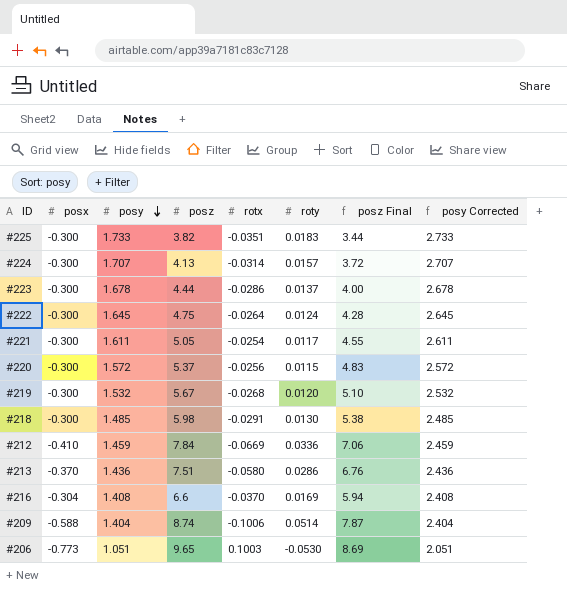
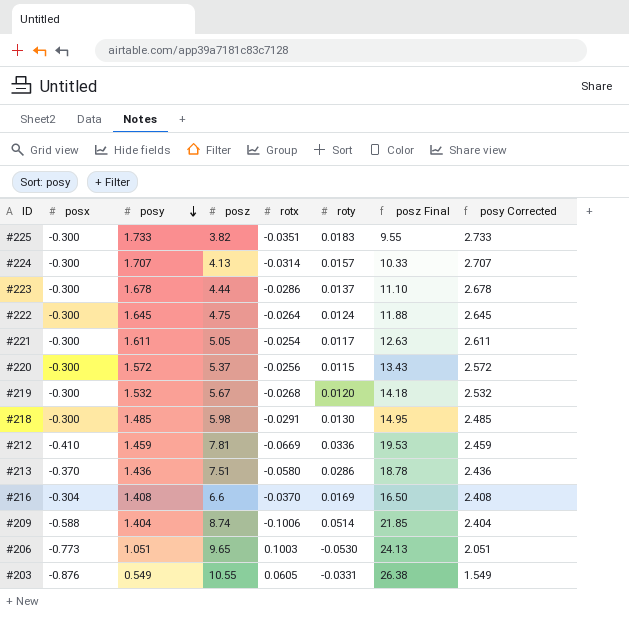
column posz Final | formula: [posz] * 0.9 -> [posz] * 2.5
#212 | posz: 7.84 -> 7.81
row #203: none -> -0.876 | 0.549 | 10.55 | 0.0605 | -0.0331 | 26.38 | 1.549

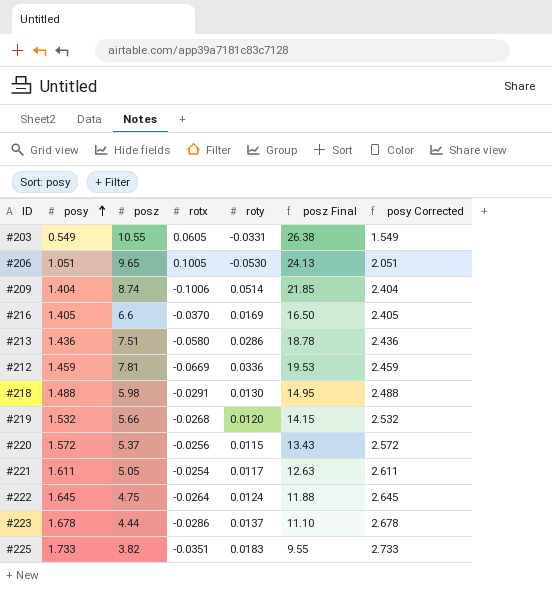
row order: posy descending -> posy ascending
column posx | position: 2 -> none
row #224: -0.300 | 1.707 | 4.13 | -0.0314 | 0.0157 | 10.33 | 2.707 -> none
#206 | rotx: 0.1003 -> 0.1005
#216 | posy: 1.408 -> 1.405
#216 | posy Corrected: 2.408 -> 2.405
#218 | posy: 1.485 -> 1.488
#218 | posy Corrected: 2.485 -> 2.488
#219 | posz: 5.67 -> 5.66
#219 | posz Final: 14.18 -> 14.15

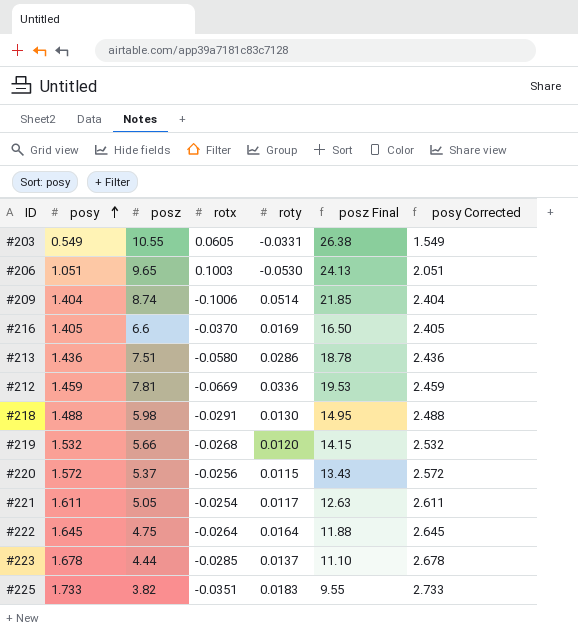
#206 | rotx: 0.1005 -> 0.1003
#222 | roty: 0.0124 -> 0.0164
#223 | rotx: -0.0286 -> -0.0285

